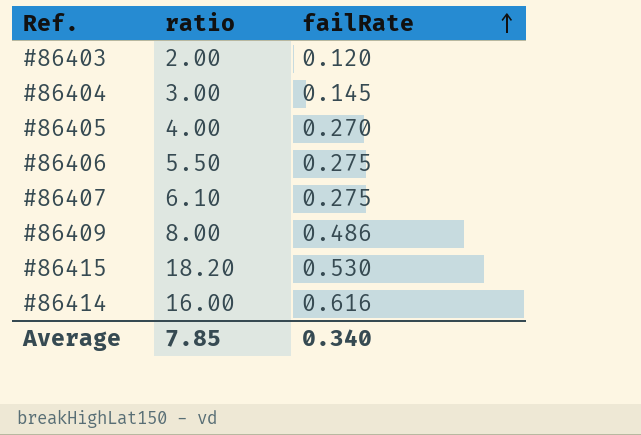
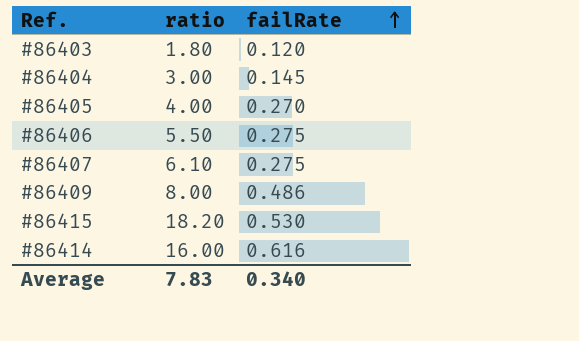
#86403 | ratio: 2.00 -> 1.80
Average | ratio: 7.85 -> 7.83

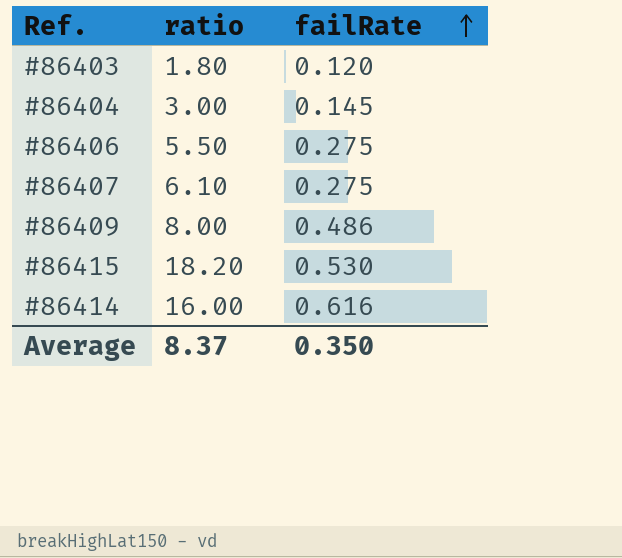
row #86405: 4.00 | 0.270 -> none
Average | ratio: 7.83 -> 8.37
Average | failRate: 0.340 -> 0.350

